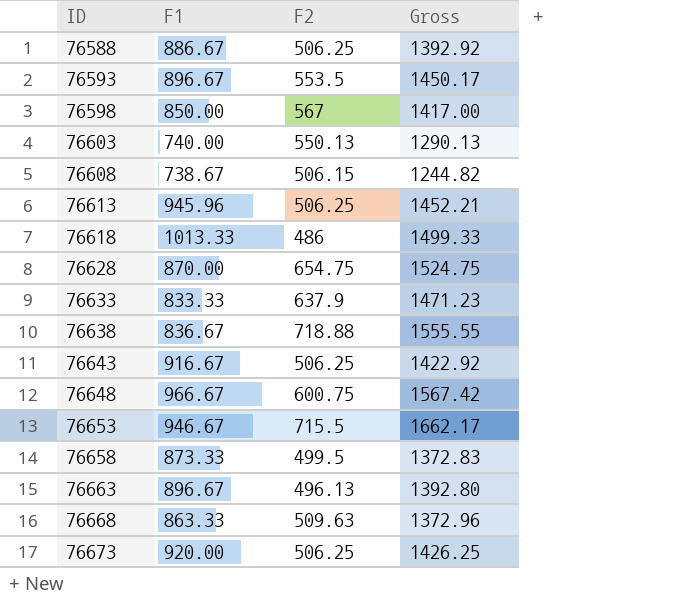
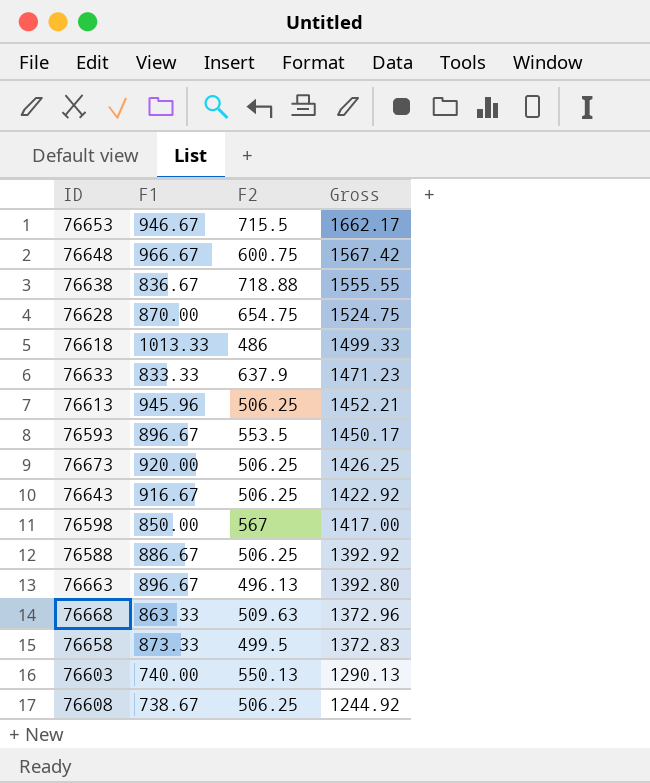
row order: ID ascending -> Gross descending
76608 | F2: 506.15 -> 506.25
76608 | Gross: 1244.82 -> 1244.92

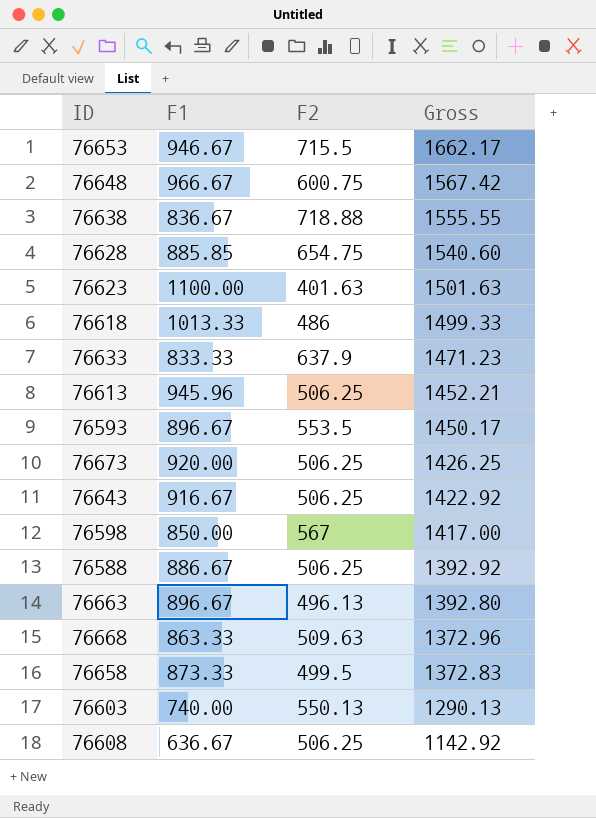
76628 | F1: 870.00 -> 885.85
76628 | Gross: 1524.75 -> 1540.60
row 76623: none -> 1100.00 | 401.63 | 1501.63
76608 | F1: 738.67 -> 636.67
76608 | Gross: 1244.92 -> 1142.92

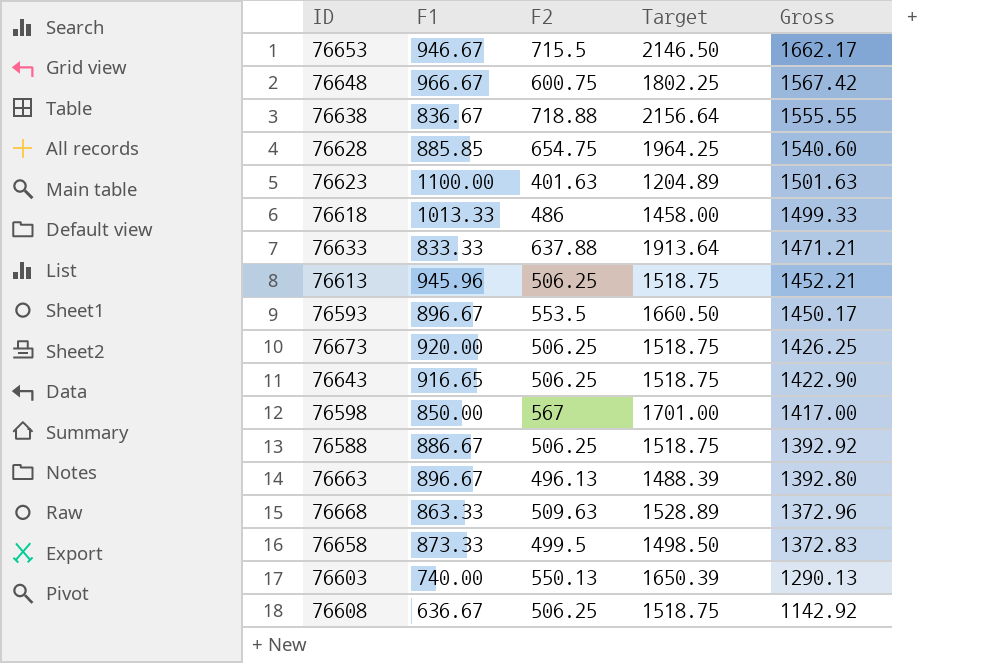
column Target | formula: none -> [F2] * 3
76633 | F2: 637.9 -> 637.88
76633 | Gross: 1471.23 -> 1471.21
76643 | F1: 916.67 -> 916.65
76643 | Gross: 1422.92 -> 1422.90

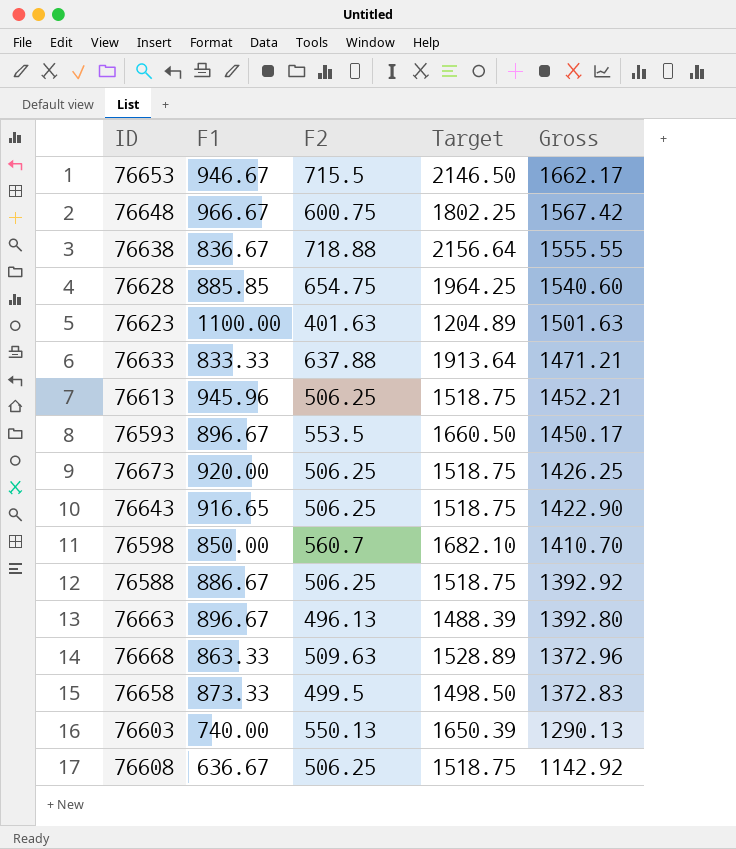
row 76618: 1013.33 | 486 | 1458.00 | 1499.33 -> none
76598 | F2: 567 -> 560.7
76598 | Target: 1701.00 -> 1682.10
76598 | Gross: 1417.00 -> 1410.70

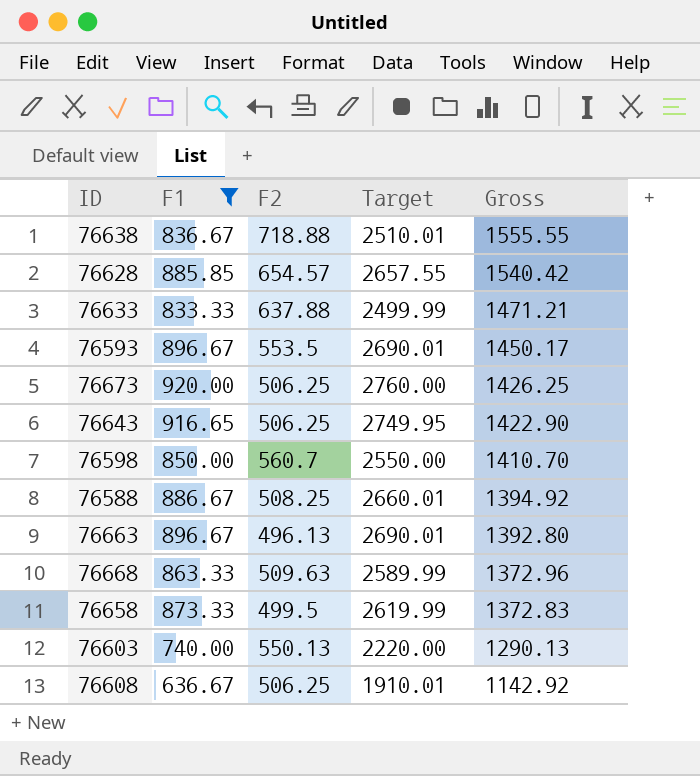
filter: none -> F1 <= 920.00
column Target | formula: [F2] * 3 -> [F1] * 3
76628 | F2: 654.75 -> 654.57
76628 | Gross: 1540.60 -> 1540.42
76588 | F2: 506.25 -> 508.25
76588 | Gross: 1392.92 -> 1394.92

